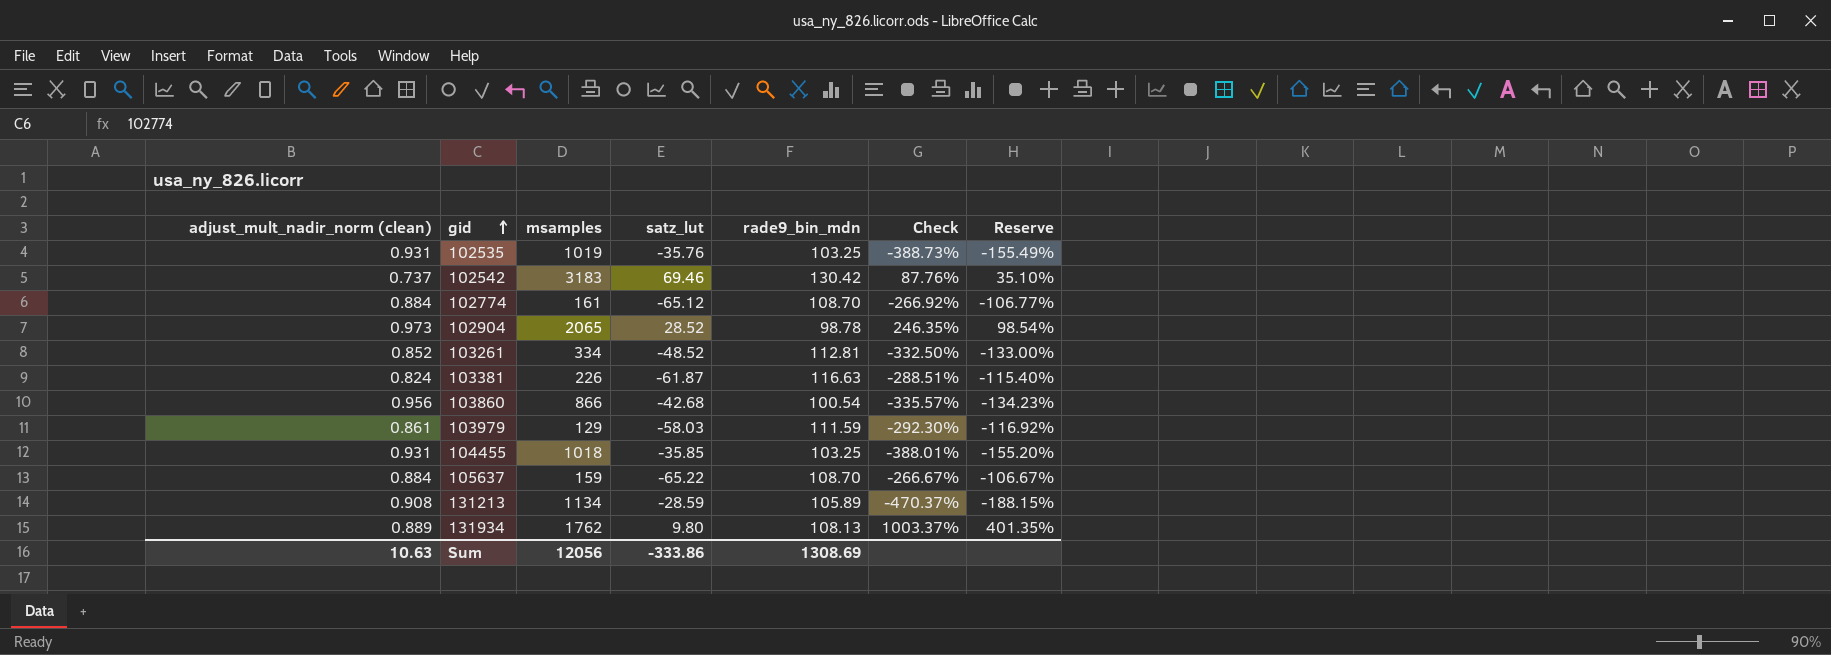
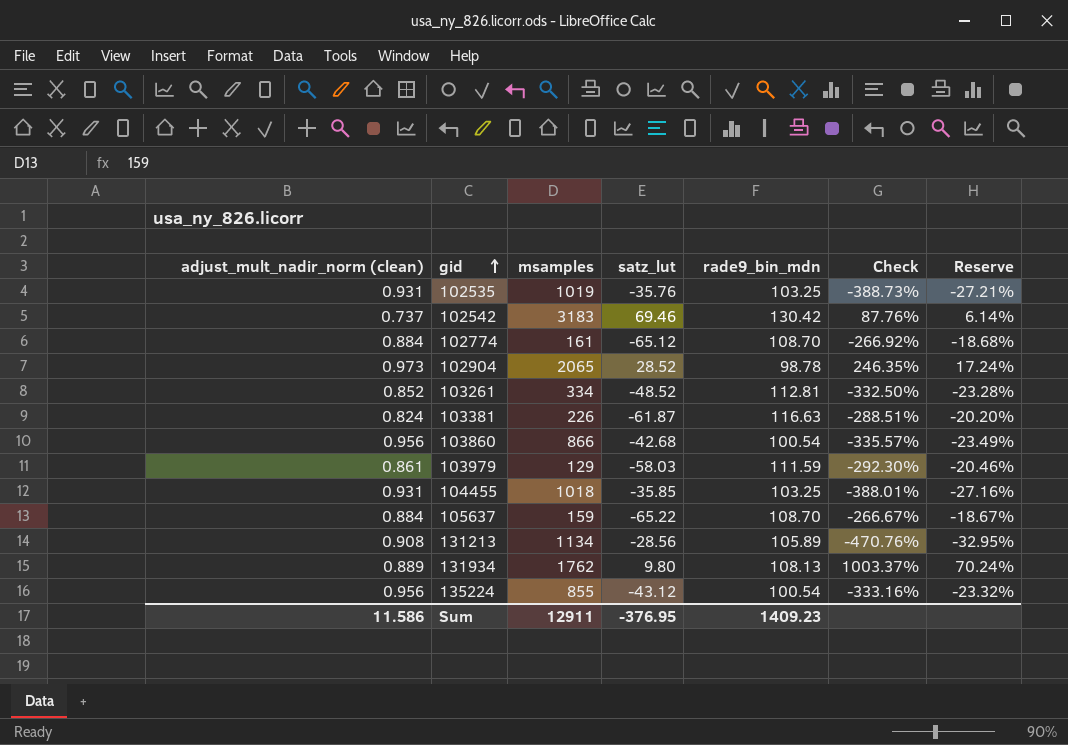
column Reserve | formula: [Check] * 0.4 -> [Check] * 0.07
131213 | satz_lut: -28.59 -> -28.56
131213 | Check: -470.37% -> -470.76%
row 135224: none -> 0.956 | 855 | -43.12 | 100.54 | -333.16% | -23.32%
Sum | adjust_mult_nadir_norm (clean): 10.63 -> 11.586
Sum | msamples: 12056 -> 12911
Sum | satz_lut: -333.86 -> -376.95
Sum | rade9_bin_mdn: 1308.69 -> 1409.23

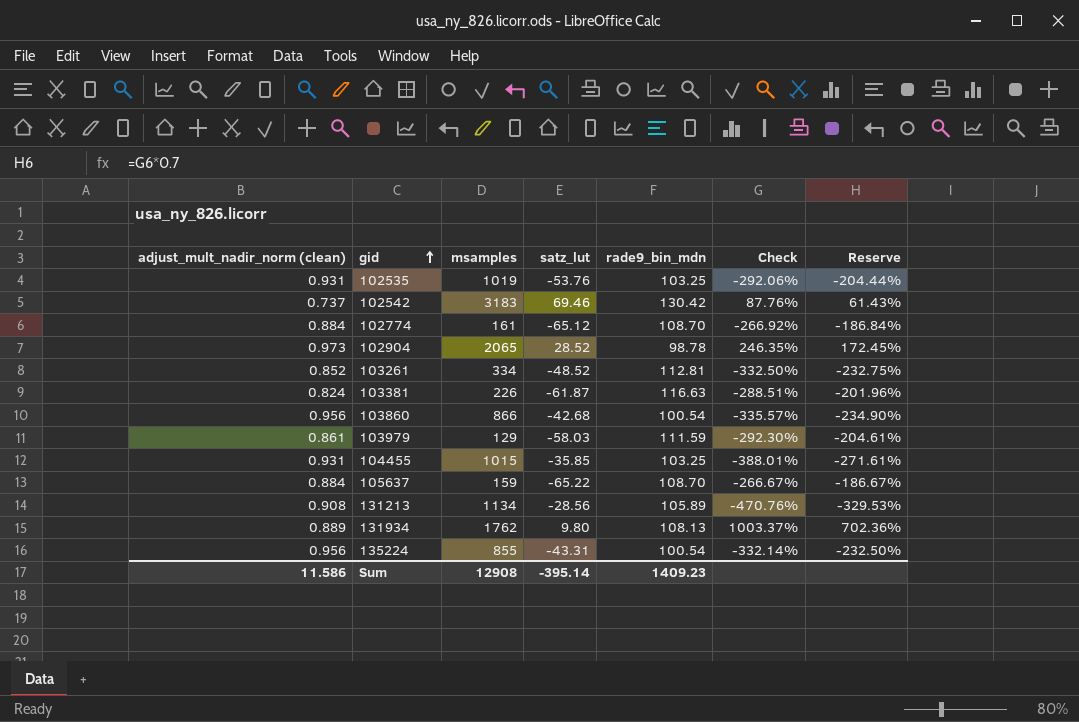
column Reserve | formula: [Check] * 0.07 -> [Check] * 0.7
102535 | satz_lut: -35.76 -> -53.76
102535 | Check: -388.73% -> -292.06%
104455 | msamples: 1018 -> 1015
135224 | satz_lut: -43.12 -> -43.31
135224 | Check: -333.16% -> -332.14%
Sum | msamples: 12911 -> 12908
Sum | satz_lut: -376.95 -> -395.14

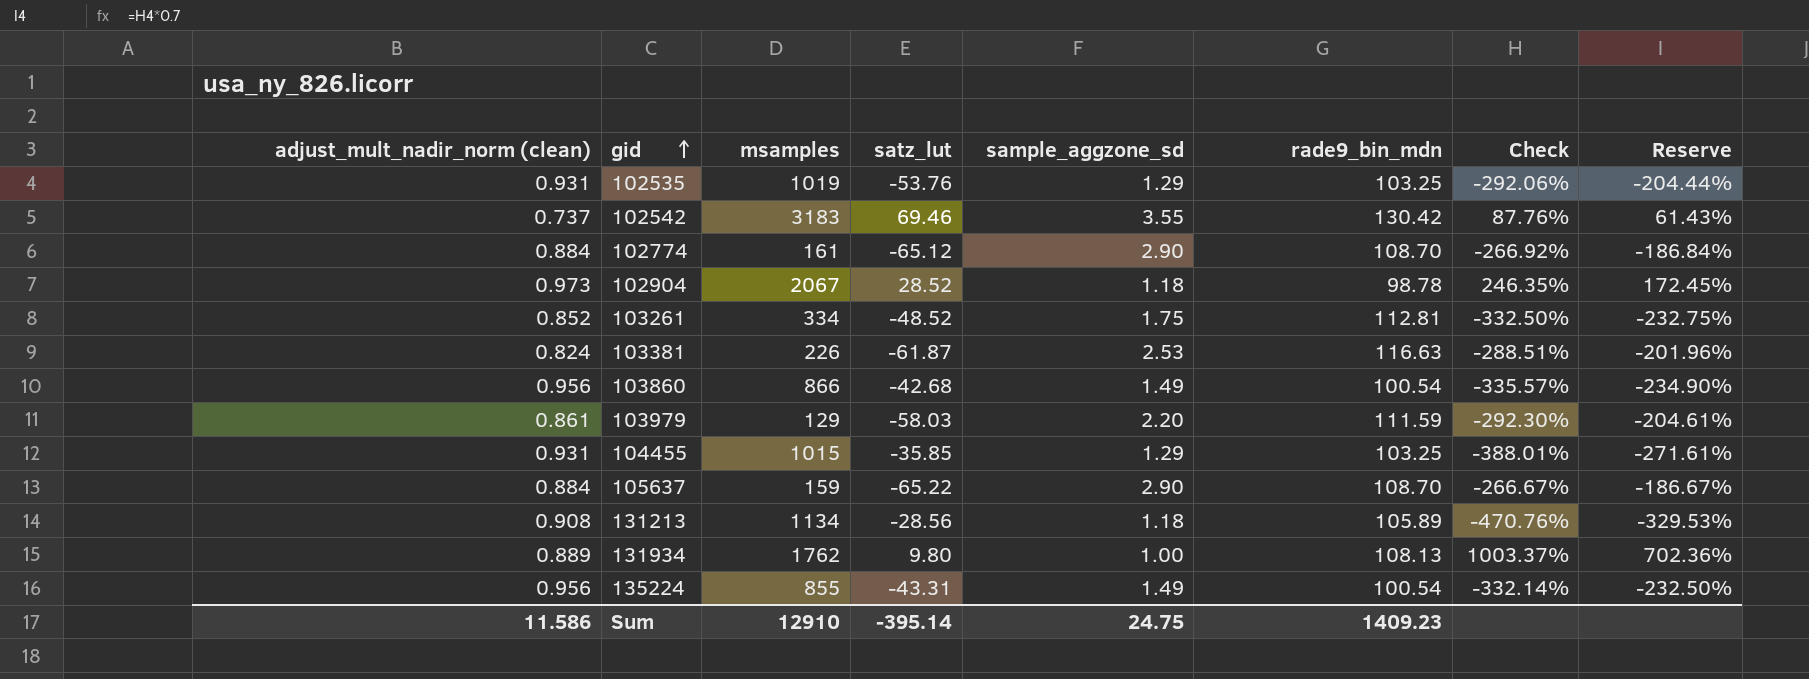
column sample_aggzone_sd | position: none -> 5
102904 | msamples: 2065 -> 2067
Sum | msamples: 12908 -> 12910

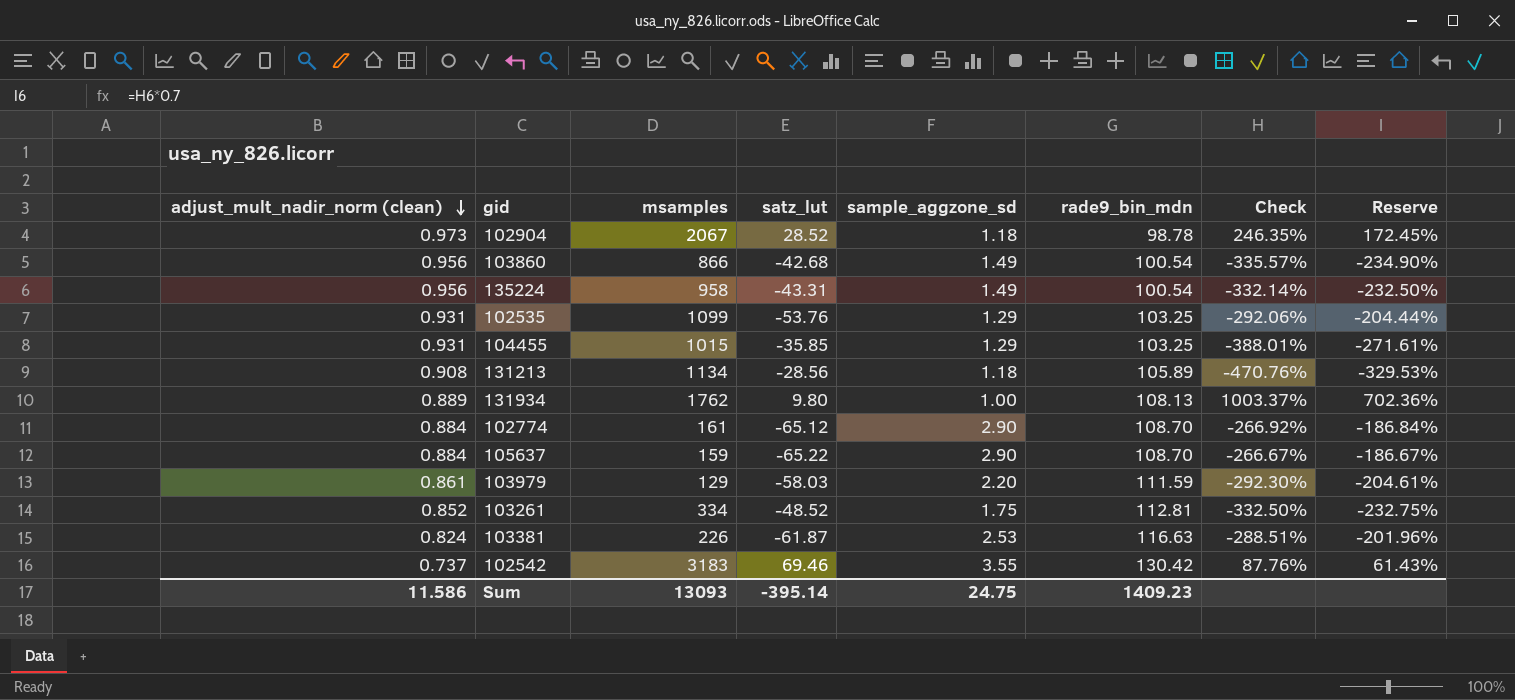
row order: gid ascending -> adjust_mult_nadir_norm (clean) descending
135224 | msamples: 855 -> 958
102535 | msamples: 1019 -> 1099
Sum | msamples: 12910 -> 13093

